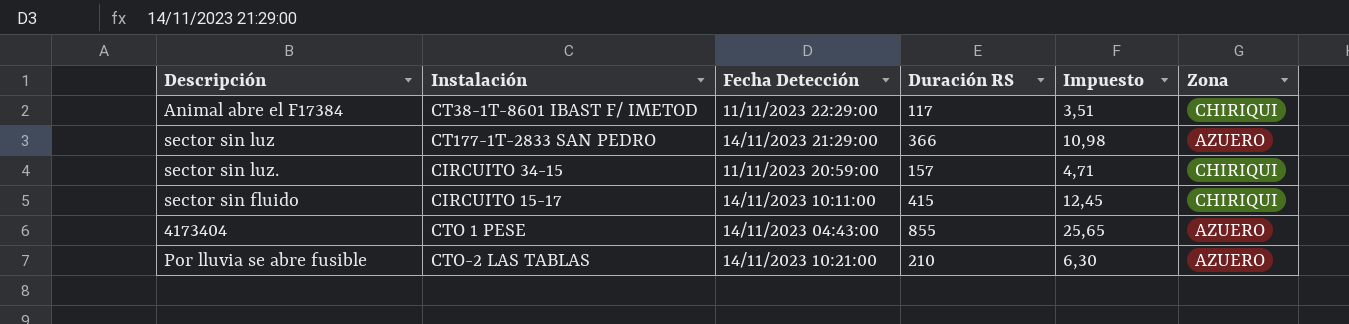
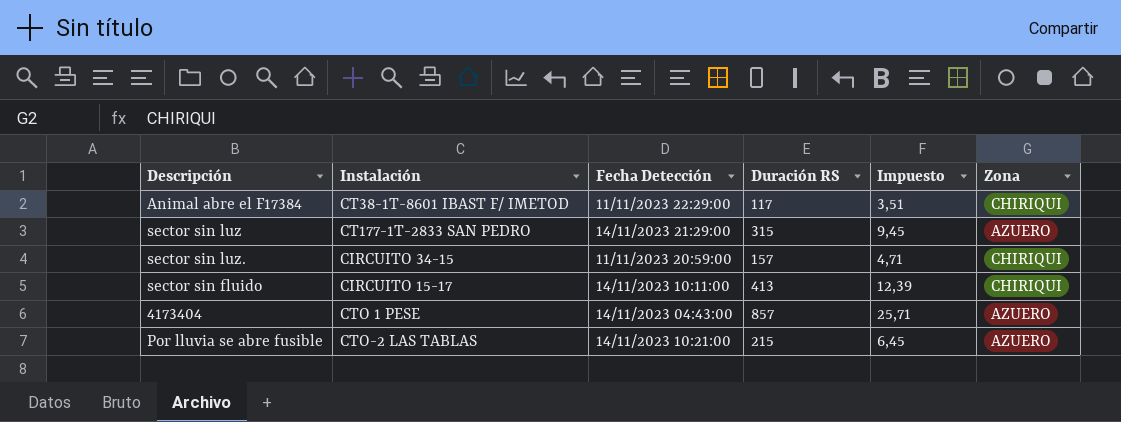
sector sin luz | Duración RS: 366 -> 315
sector sin luz | Impuesto: 10,98 -> 9,45
sector sin fluido | Duración RS: 415 -> 413
sector sin fluido | Impuesto: 12,45 -> 12,39
4173404 | Duración RS: 855 -> 857
4173404 | Impuesto: 25,65 -> 25,71
Por lluvia se abre fusible | Duración RS: 210 -> 215
Por lluvia se abre fusible | Impuesto: 6,30 -> 6,45

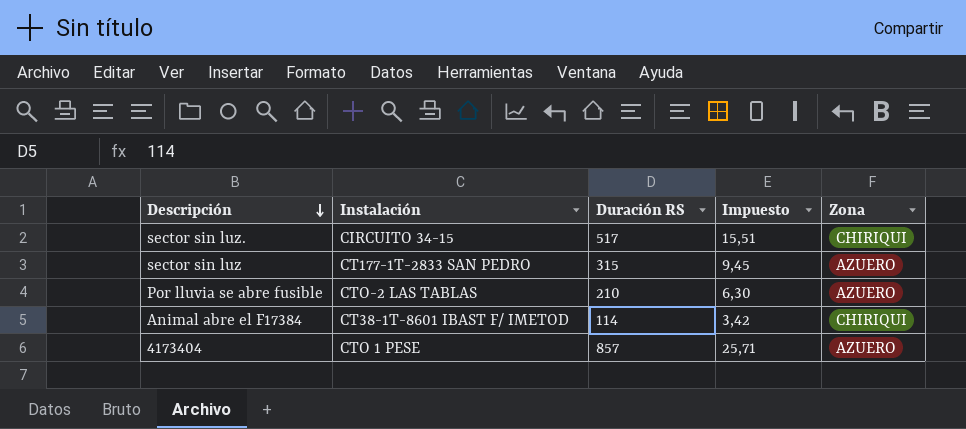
row order: none -> Descripción descending
column Fecha Detección | position: 3 -> none
row sector sin fluido: CIRCUITO 15-17 | 14/11/2023 10:11:00 | 413 | 12,39 | CHIRIQUI -> none
sector sin luz. | Duración RS: 157 -> 517
sector sin luz. | Impuesto: 4,71 -> 15,51
Por lluvia se abre fusible | Duración RS: 215 -> 210
Por lluvia se abre fusible | Impuesto: 6,45 -> 6,30
Animal abre el F17384 | Duración RS: 117 -> 114
Animal abre el F17384 | Impuesto: 3,51 -> 3,42

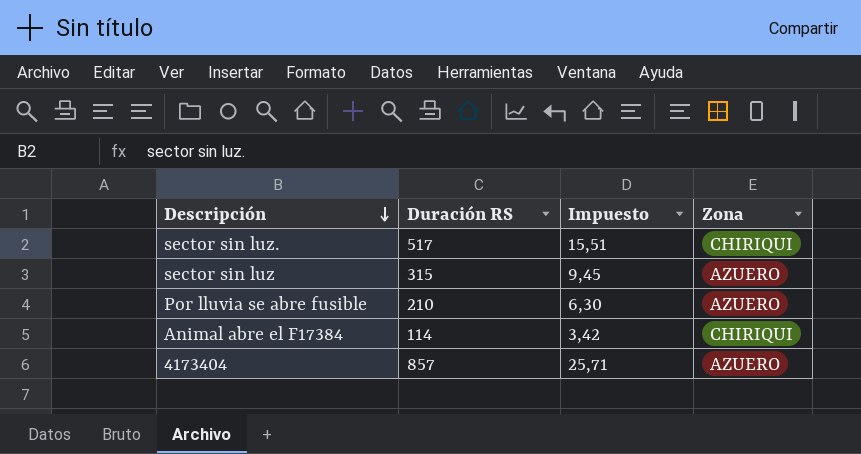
column Instalación | position: 2 -> none

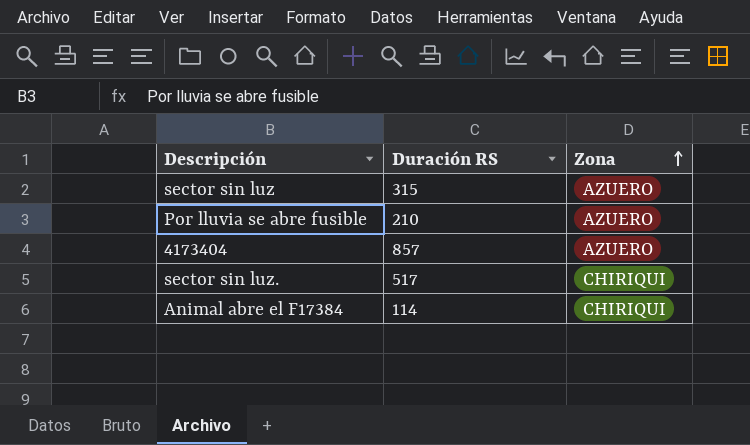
row order: Descripción descending -> Zona ascending
column Impuesto | formula: [Duración RS] * 0,03 -> none

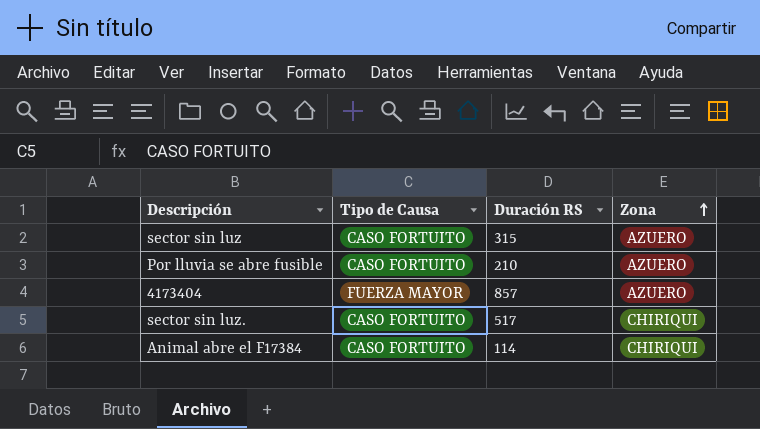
column Tipo de Causa | position: none -> 2

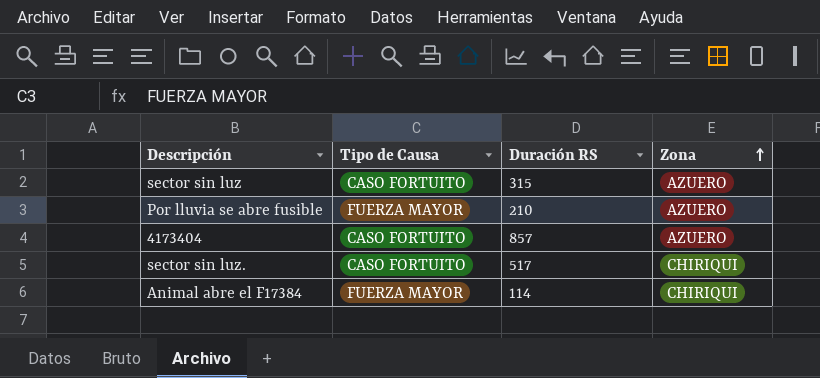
Por lluvia se abre fusible | Tipo de Causa: CASO FORTUITO -> FUERZA MAYOR
4173404 | Tipo de Causa: FUERZA MAYOR -> CASO FORTUITO
Animal abre el F17384 | Tipo de Causa: CASO FORTUITO -> FUERZA MAYOR

